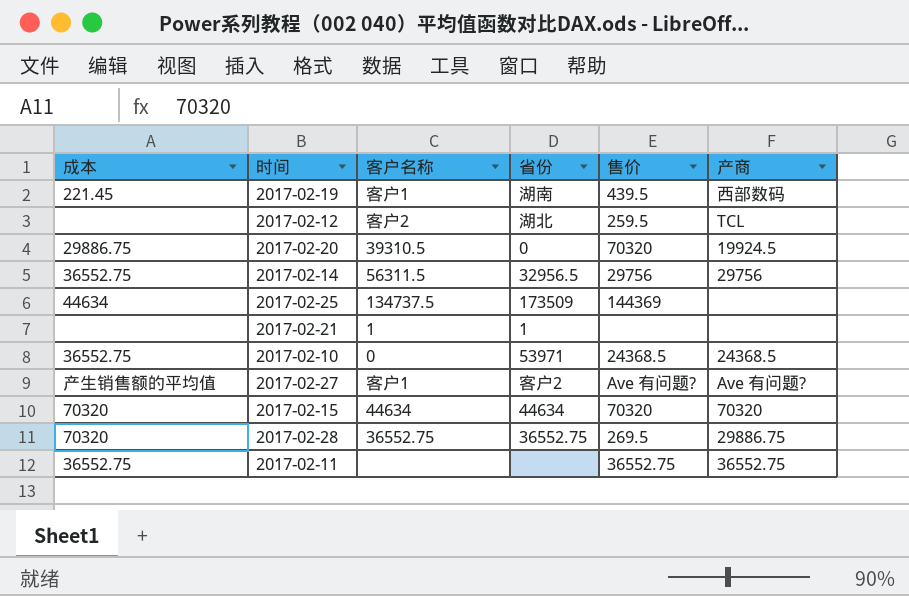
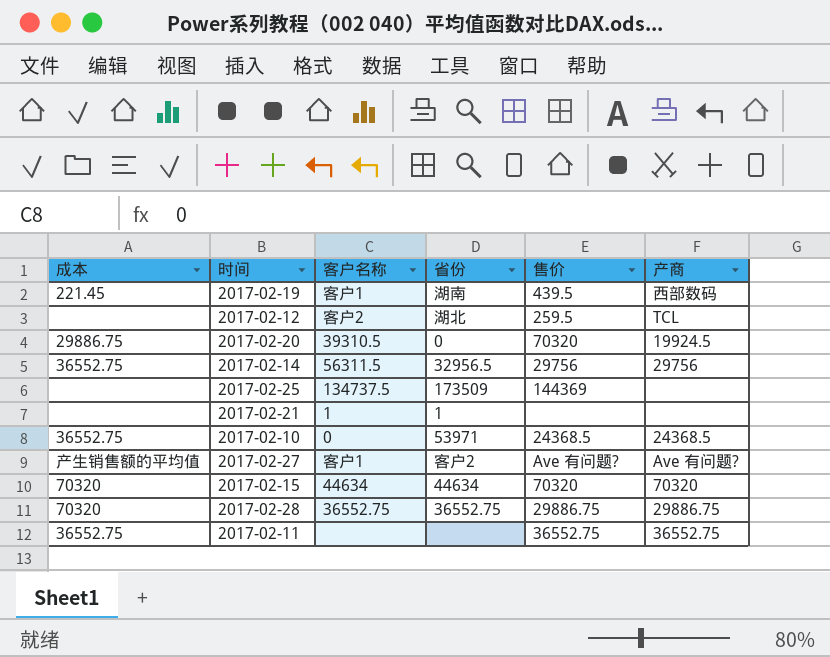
2017-02-25 | 成本: 44634 -> none
2017-02-28 | 售价: 269.5 -> 29886.75

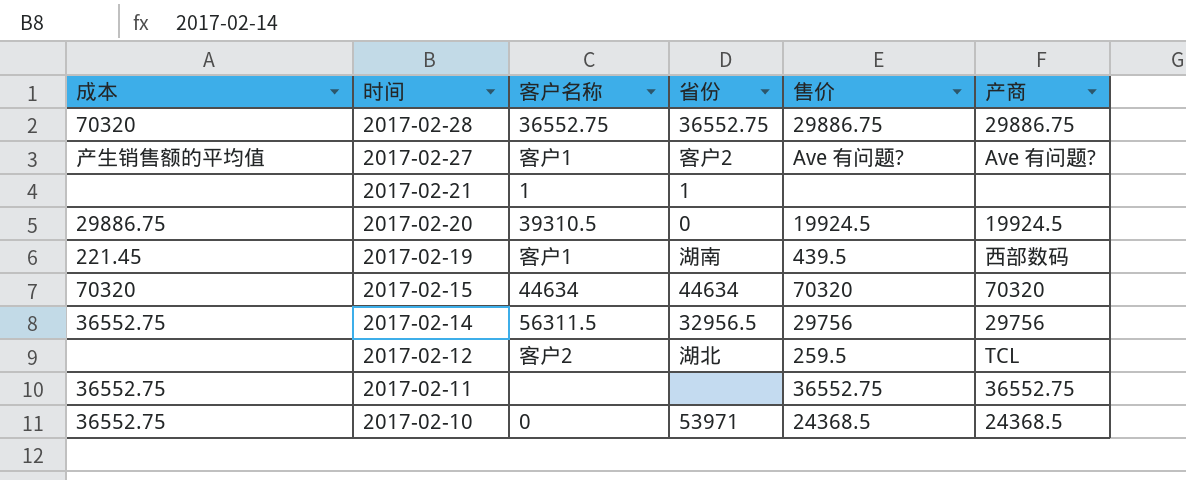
row order: none -> 时间 descending
row 2017-02-25: none | 134737.5 | 173509 | 144369 | none -> none
2017-02-20 | 售价: 70320 -> 19924.5

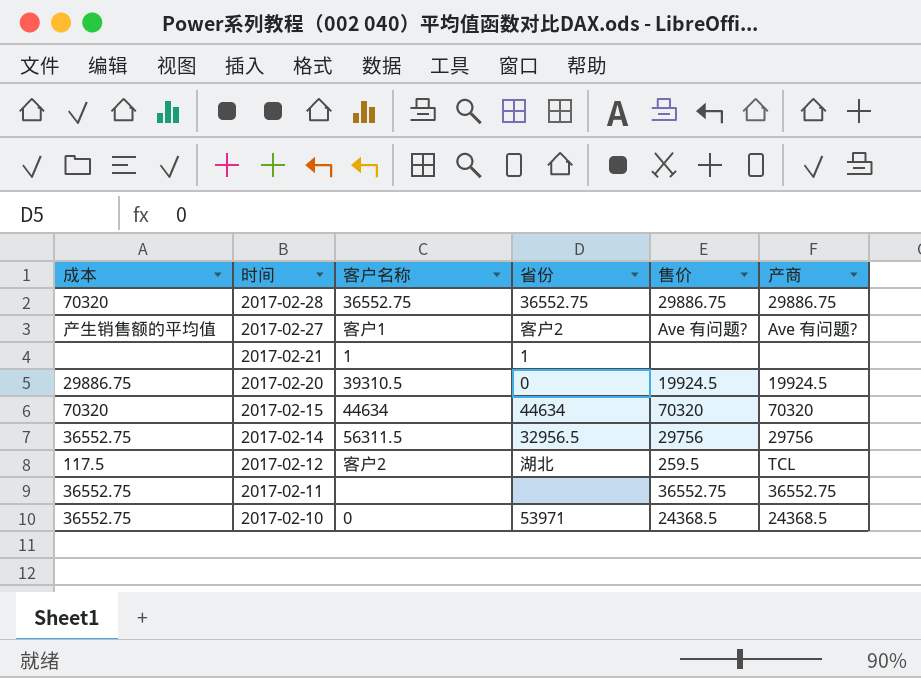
row 2017-02-19: 221.45 | 客户1 | 湖南 | 439.5 | 西部数码 -> none
2017-02-12 | 成本: none -> 117.5

